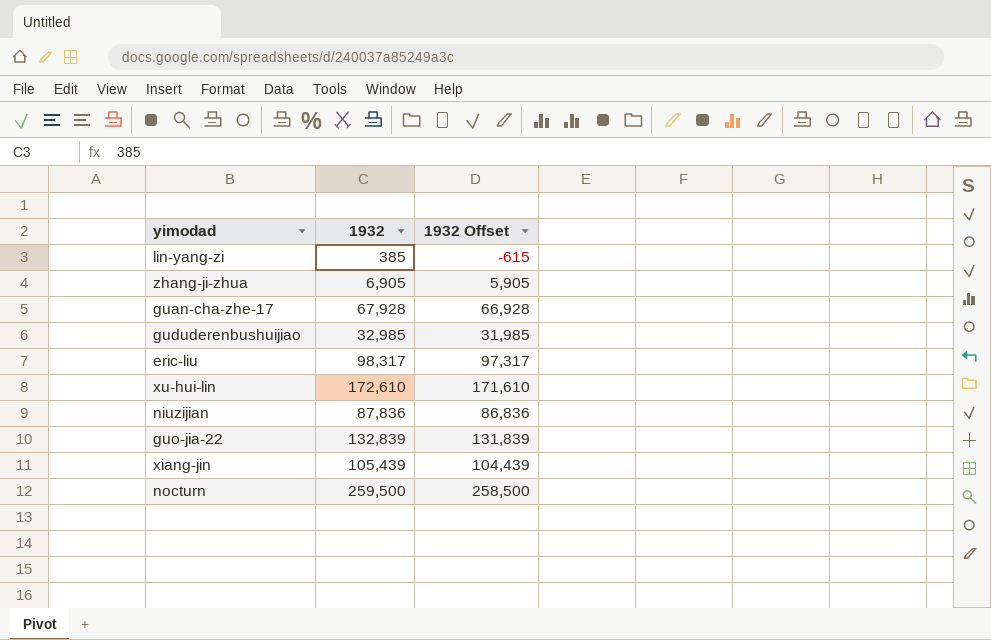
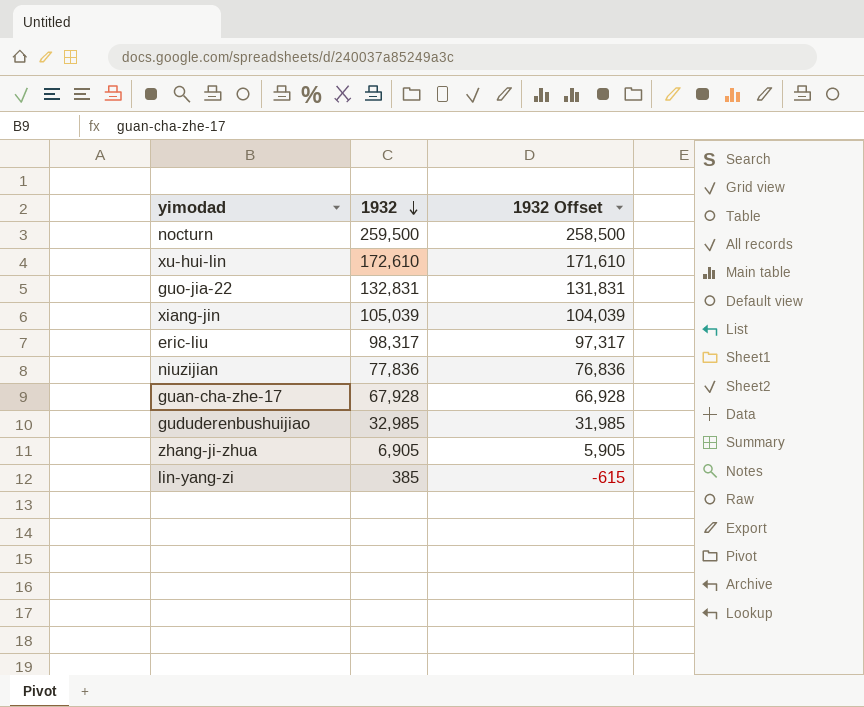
row order: none -> 1932 descending
guo-jia-22 | 1932: 132,839 -> 132,831
guo-jia-22 | 1932 Offset: 131,839 -> 131,831
xiang-jin | 1932: 105,439 -> 105,039
xiang-jin | 1932 Offset: 104,439 -> 104,039
niuzijian | 1932: 87,836 -> 77,836
niuzijian | 1932 Offset: 86,836 -> 76,836

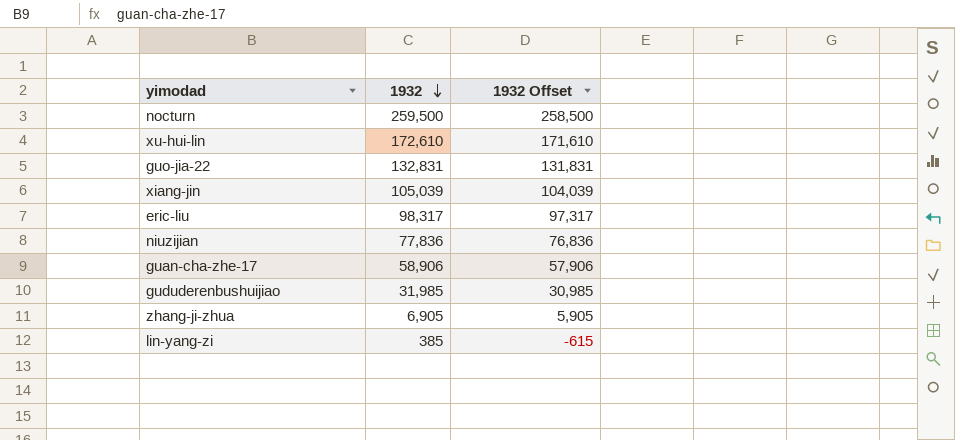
guan-cha-zhe-17 | 1932: 67,928 -> 58,906
guan-cha-zhe-17 | 1932 Offset: 66,928 -> 57,906
gududerenbushuijiao | 1932: 32,985 -> 31,985
gududerenbushuijiao | 1932 Offset: 31,985 -> 30,985

